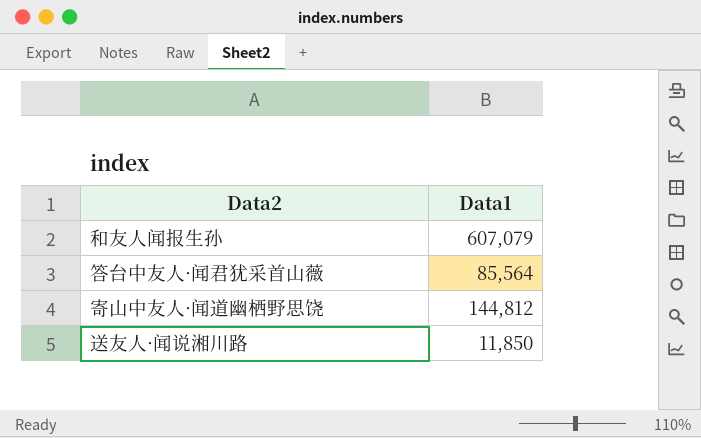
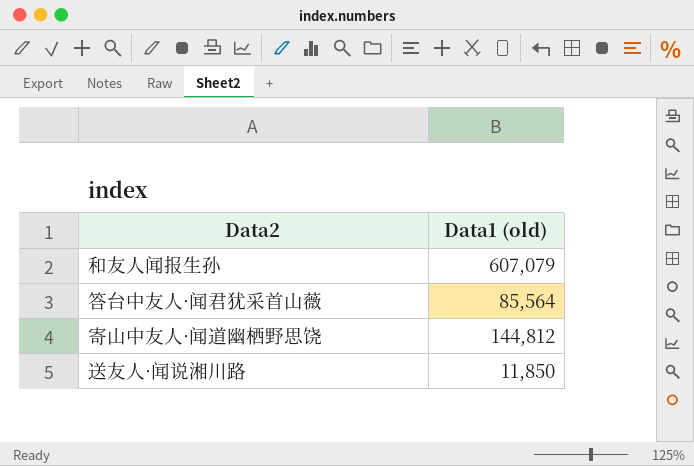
column name: Data1 -> Data1 (old)

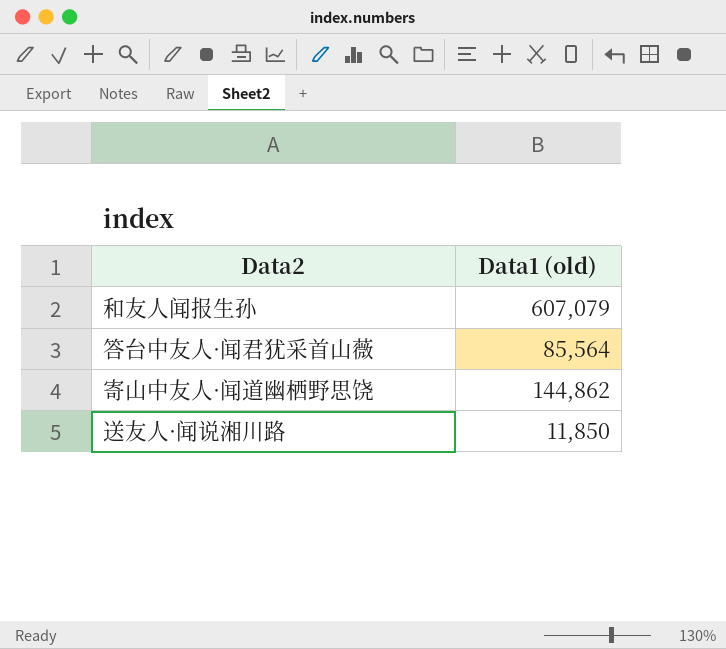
寄山中友人·闻道幽栖野思饶 | Data1 (old): 144,812 -> 144,862

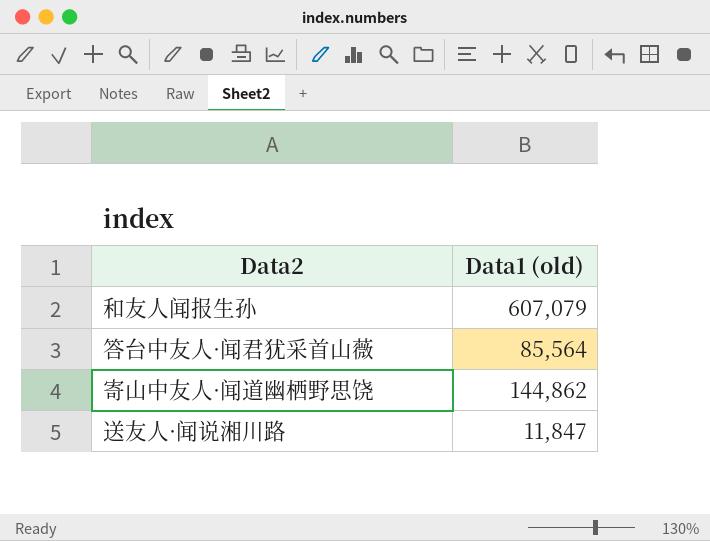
送友人·闻说湘川路 | Data1 (old): 11,850 -> 11,847

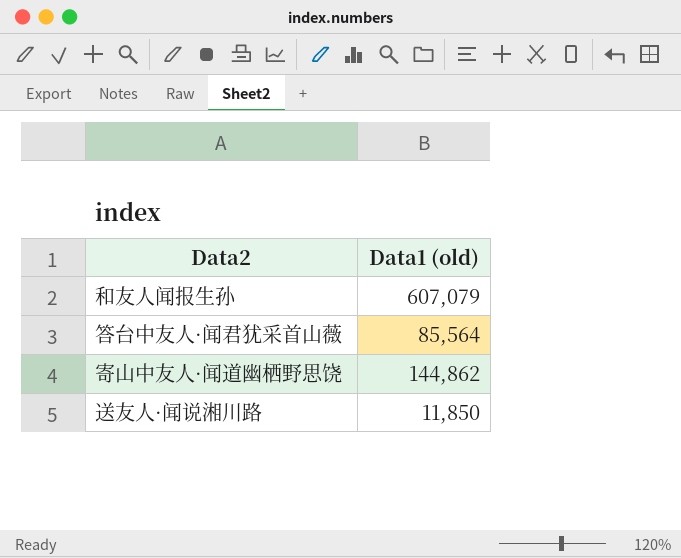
送友人·闻说湘川路 | Data1 (old): 11,847 -> 11,850

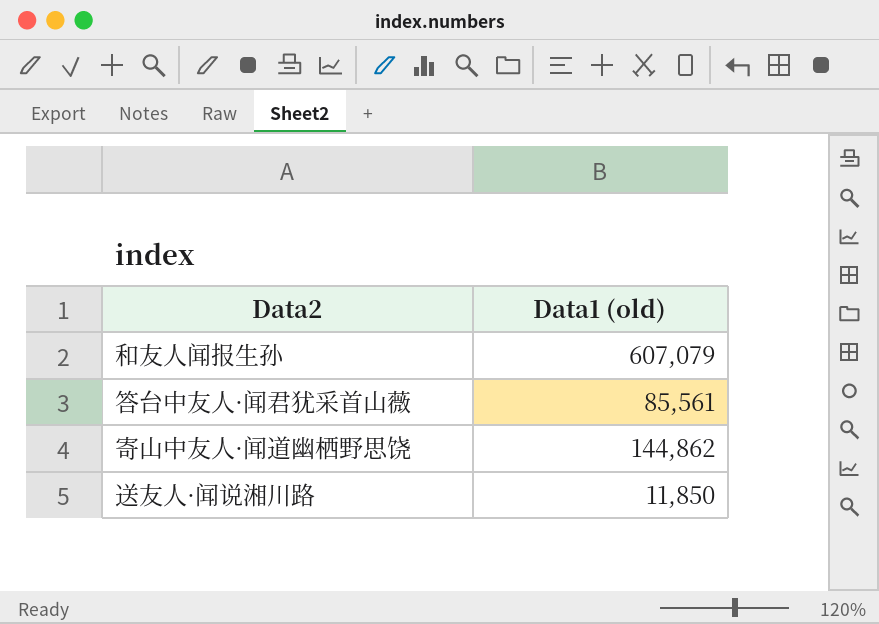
答台中友人·闻君犹采首山薇 | Data1 (old): 85,564 -> 85,561

